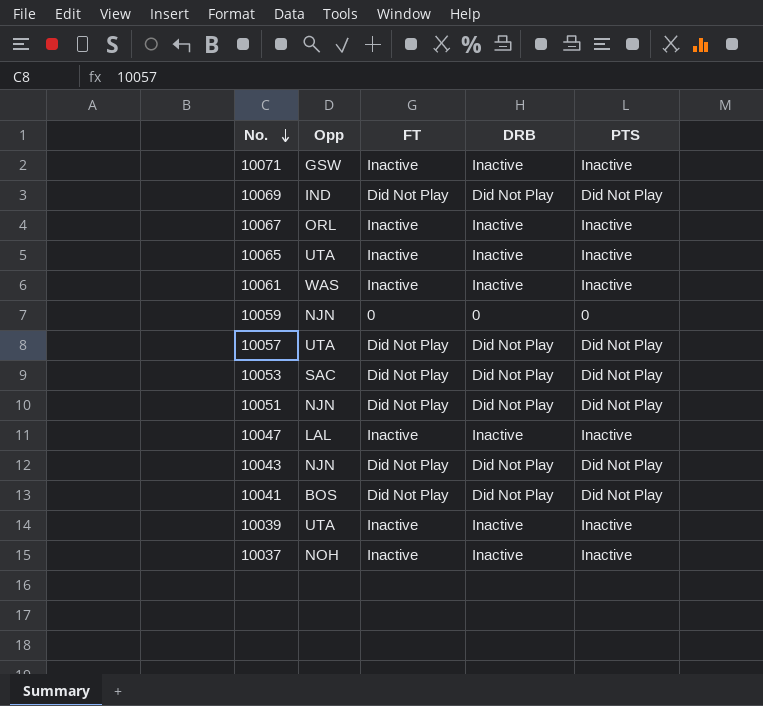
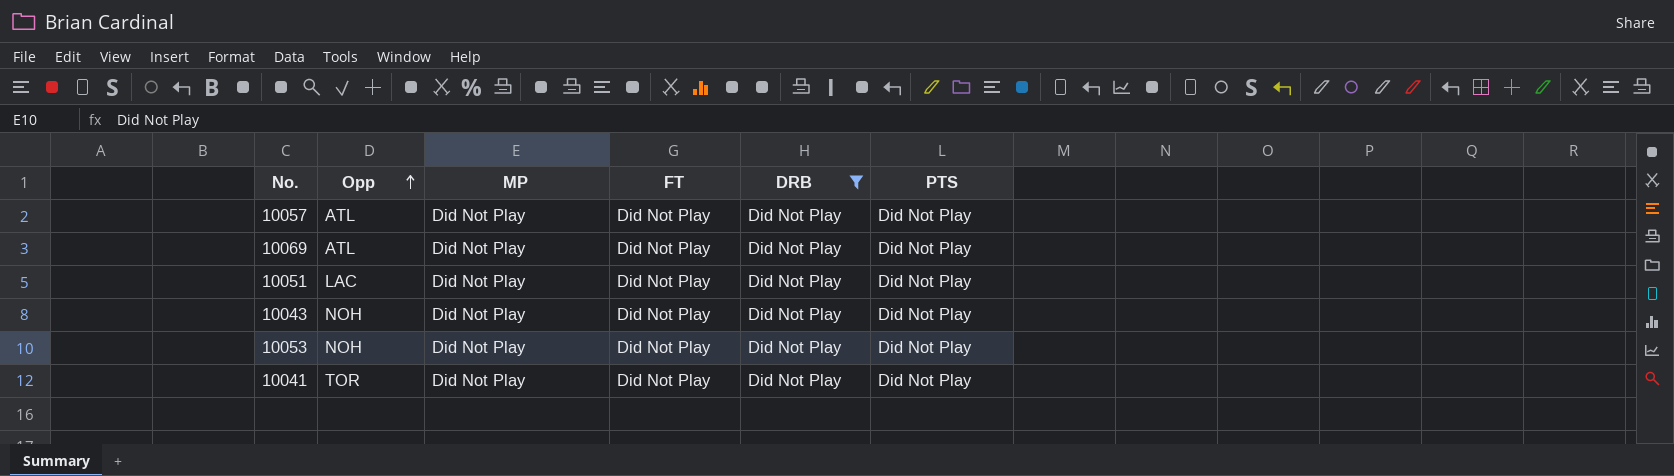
filter: none -> DRB = Did Not Play
row order: No. descending -> Opp ascending
column MP | position: none -> 3
10057 | Opp: UTA -> ATL
10069 | Opp: IND -> ATL
10051 | Opp: NJN -> LAC
10043 | Opp: NJN -> NOH
10053 | Opp: SAC -> NOH
10041 | Opp: BOS -> TOR

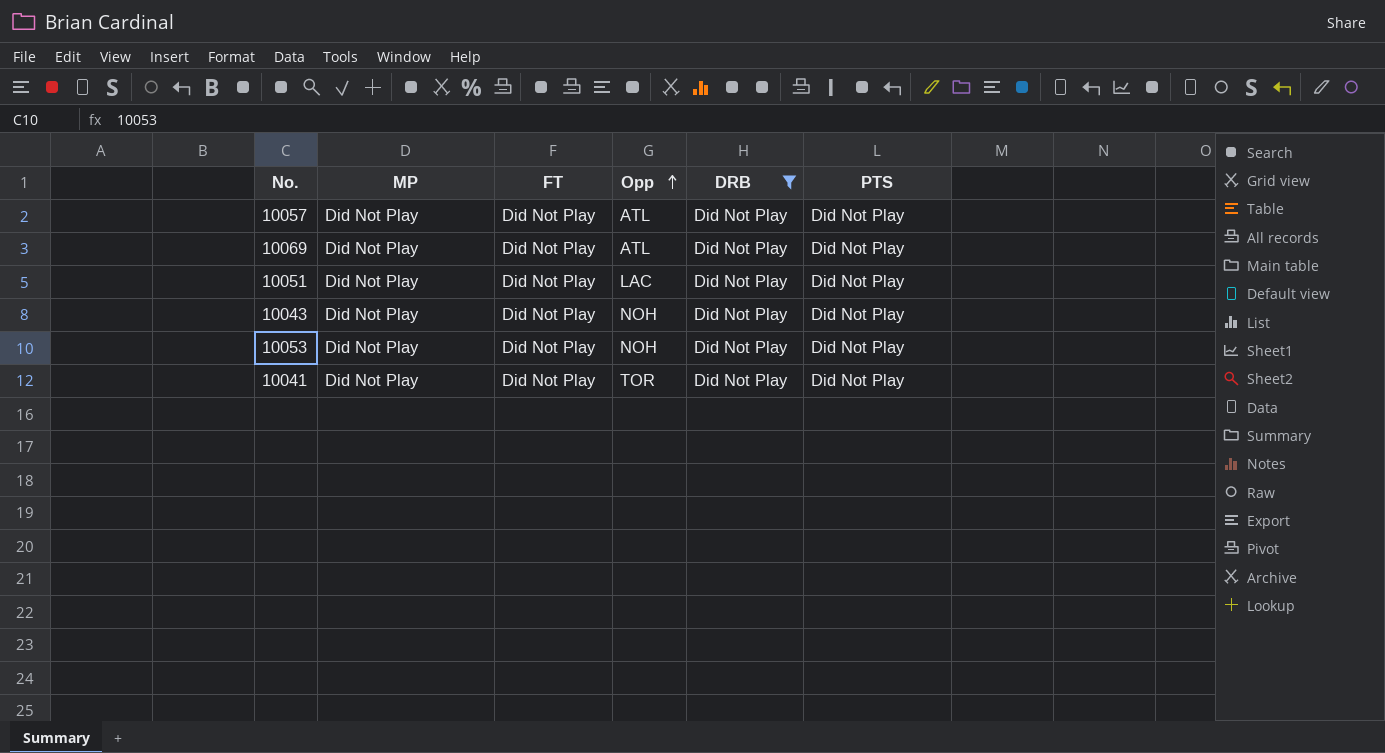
column Opp | position: 2 -> 4

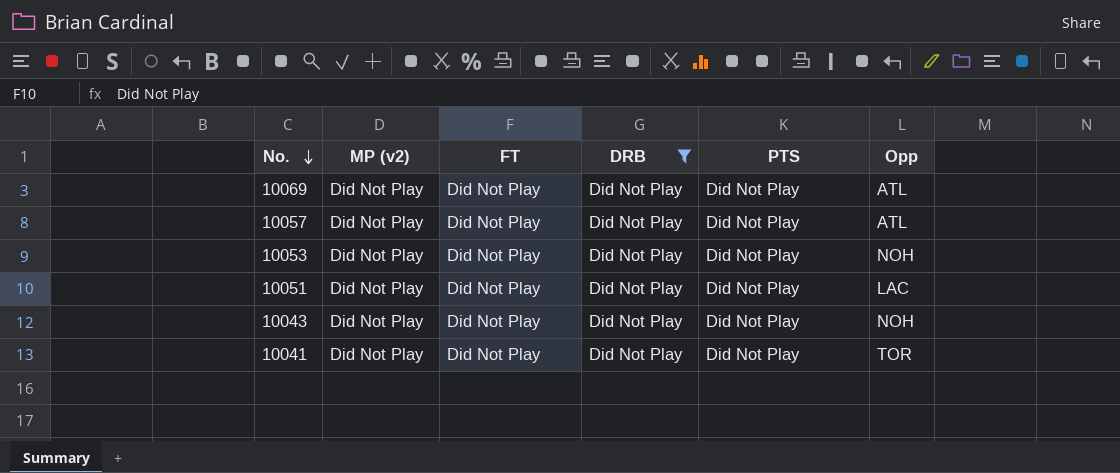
row order: Opp ascending -> No. descending
column name: MP -> MP (v2)
column Opp | position: 4 -> 6

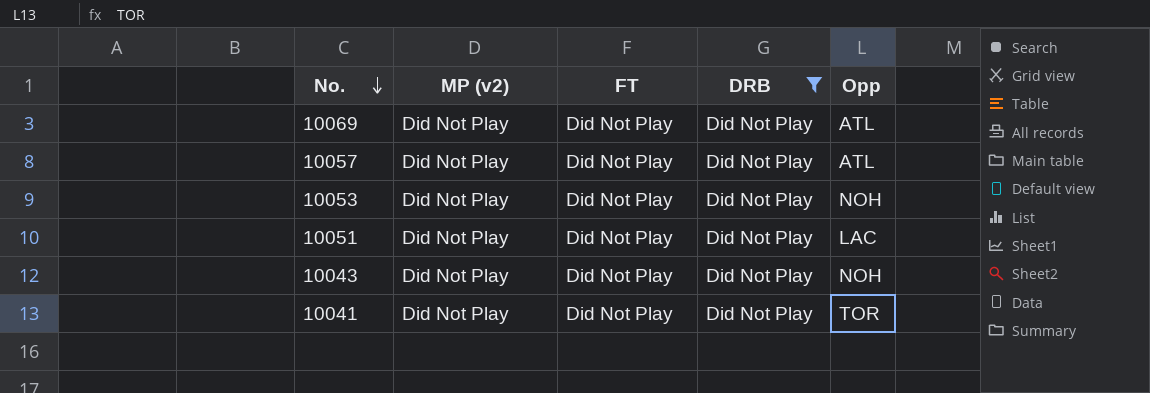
column PTS | position: 5 -> none

